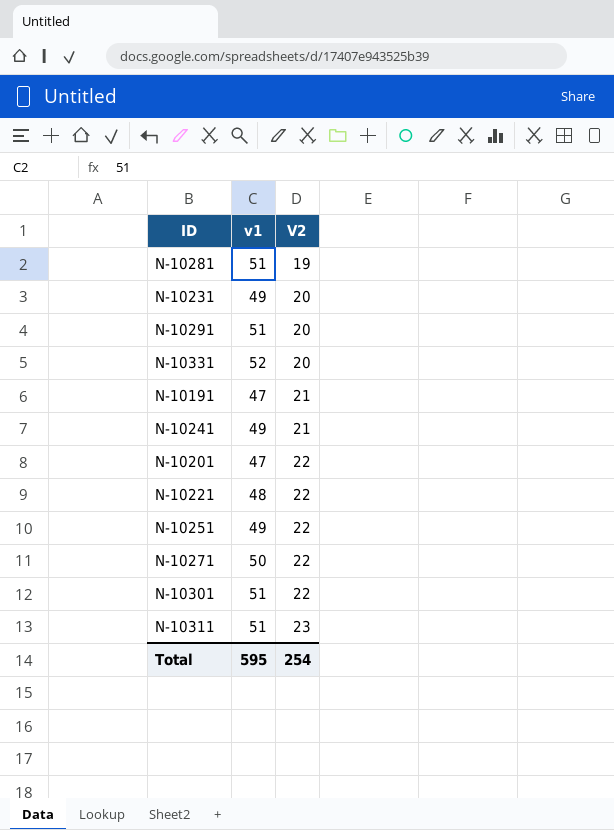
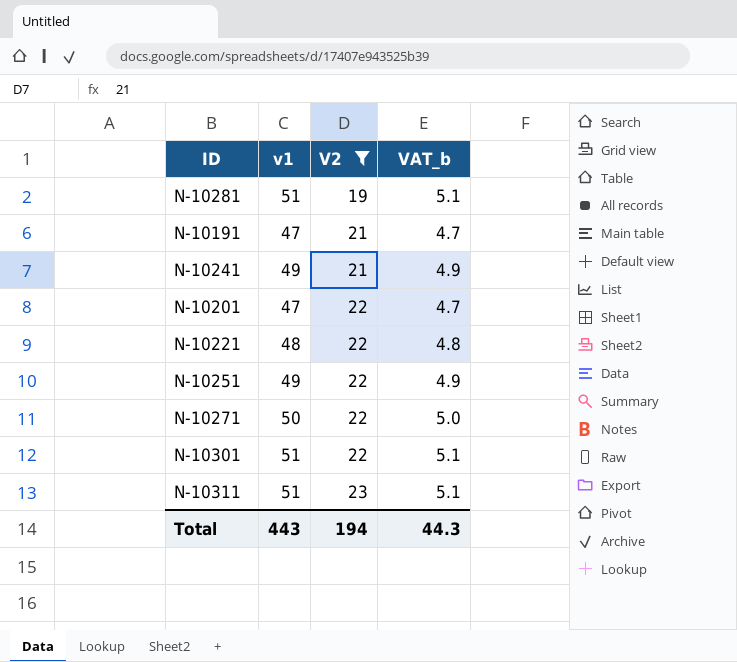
filter: none -> V2 != 20
column VAT_b | formula: none -> [v1] * 0.1
Total | v1: 595 -> 443
Total | V2: 254 -> 194

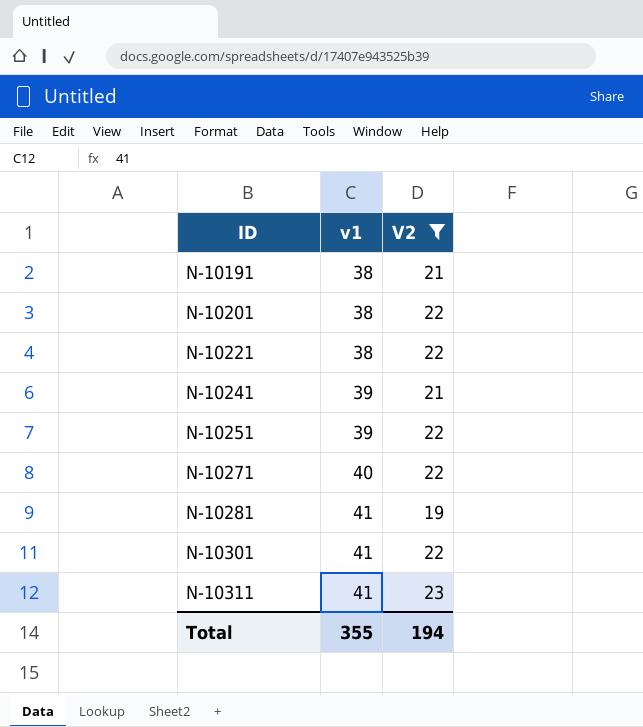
row order: V2 ascending -> ID ascending
column VAT_b | formula: [v1] * 0.1 -> none
N-10191 | v1: 47 -> 38
N-10201 | v1: 47 -> 38
N-10221 | v1: 48 -> 38
N-10241 | v1: 49 -> 39
N-10251 | v1: 49 -> 39
N-10271 | v1: 50 -> 40
N-10281 | v1: 51 -> 41
N-10301 | v1: 51 -> 41
N-10311 | v1: 51 -> 41
Total | v1: 443 -> 355

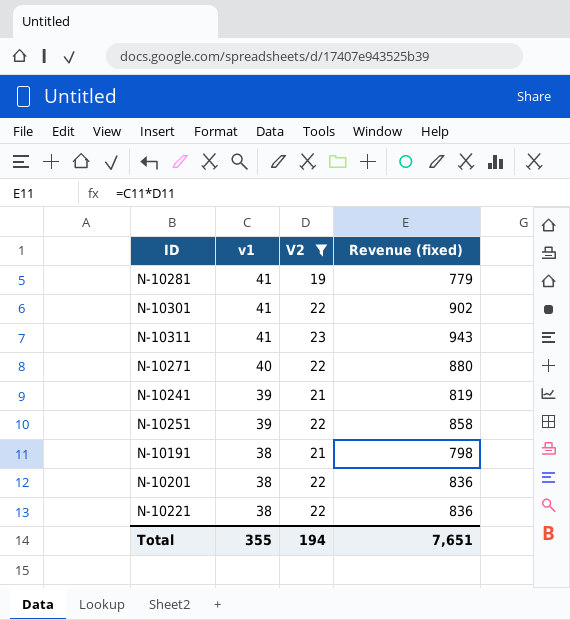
row order: ID ascending -> v1 descending
column Revenue (fixed) | formula: none -> [v1] * [V2]

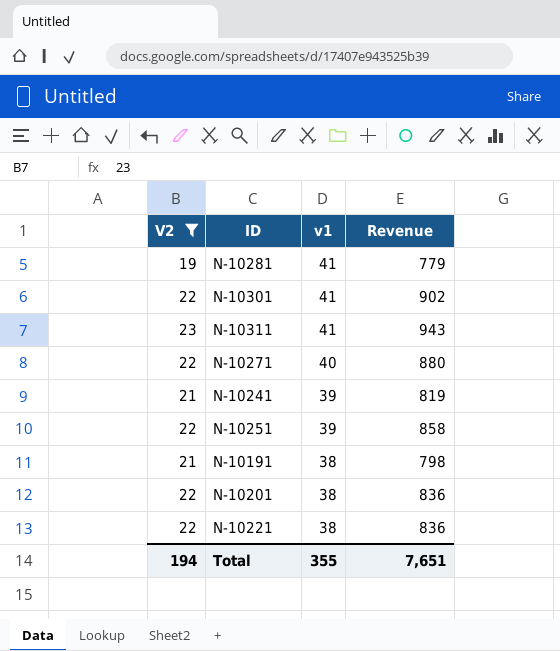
column V2 | position: 3 -> 1
column name: Revenue (fixed) -> Revenue

